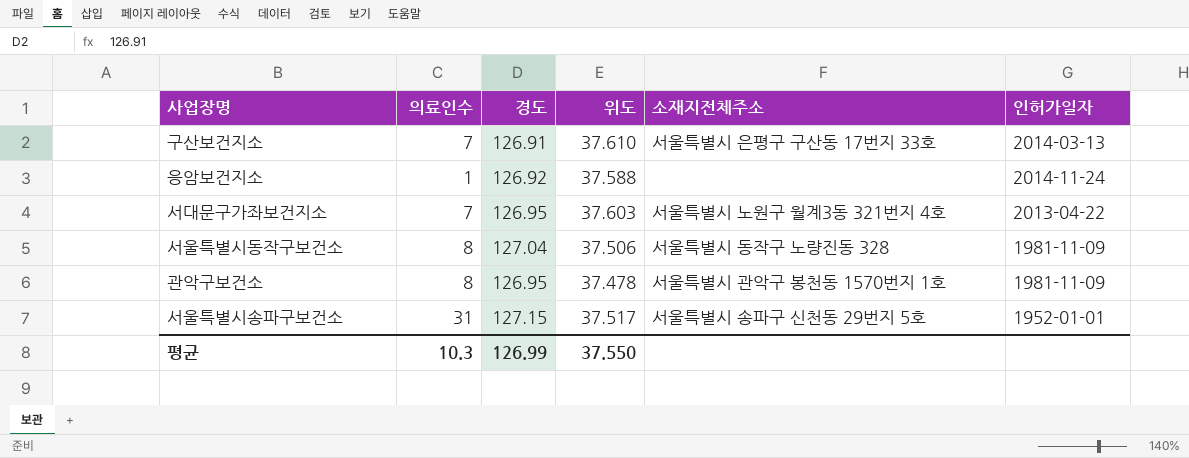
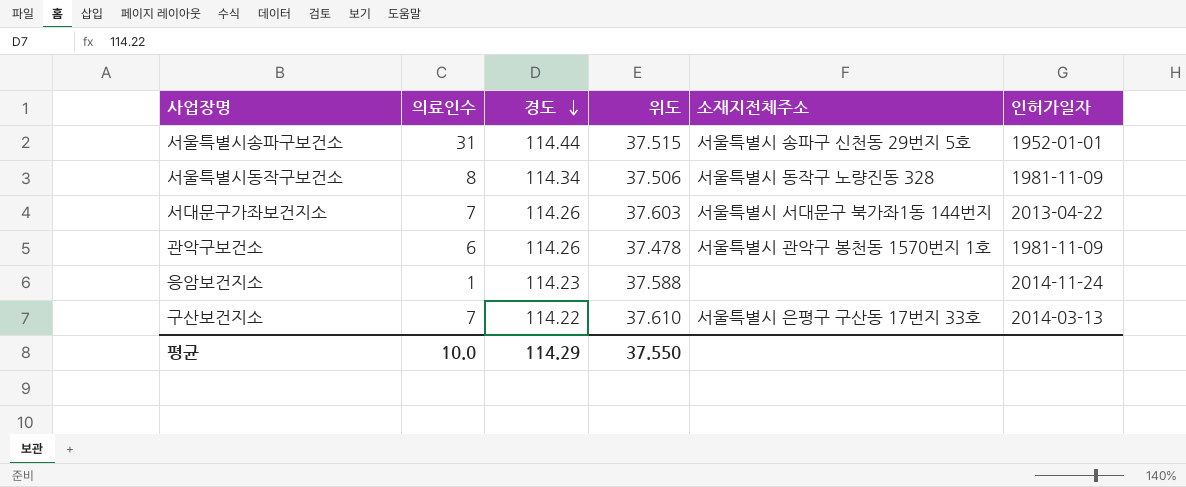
row order: none -> 경도 descending
서울특별시송파구보건소 | 경도: 127.15 -> 114.44
서울특별시송파구보건소 | 위도: 37.517 -> 37.515
서울특별시동작구보건소 | 경도: 127.04 -> 114.34
서대문구가좌보건지소 | 경도: 126.95 -> 114.26
서대문구가좌보건지소 | 소재지전체주소: 서울특별시 노원구 월계3동 321번지 4호 -> 서울특별시 서대문구 북가좌1동 144번지
관악구보건소 | 의료인수: 8 -> 6
관악구보건소 | 경도: 126.95 -> 114.26
응암보건지소 | 경도: 126.92 -> 114.23
구산보건지소 | 경도: 126.91 -> 114.22
평균 | 의료인수: 10.3 -> 10.0
평균 | 경도: 126.99 -> 114.29

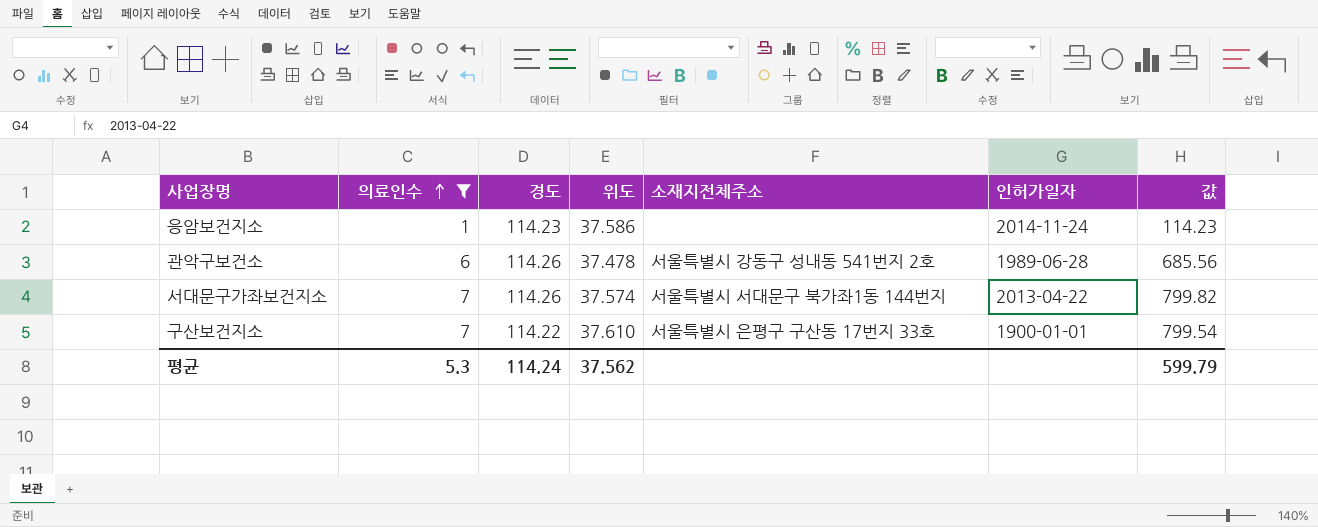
filter: none -> 의료인수 <= 7
row order: 경도 descending -> 의료인수 ascending
column 값 | formula: none -> [의료인수] * [경도]
응암보건지소 | 위도: 37.588 -> 37.586
관악구보건소 | 소재지전체주소: 서울특별시 관악구 봉천동 1570번지 1호 -> 서울특별시 강동구 성내동 541번지 2호
관악구보건소 | 인허가일자: 1981-11-09 -> 1989-06-28
서대문구가좌보건지소 | 위도: 37.603 -> 37.574
구산보건지소 | 인허가일자: 2014-03-13 -> 1900-01-01
평균 | 의료인수: 10.0 -> 5.3
평균 | 경도: 114.29 -> 114.24
평균 | 위도: 37.550 -> 37.562

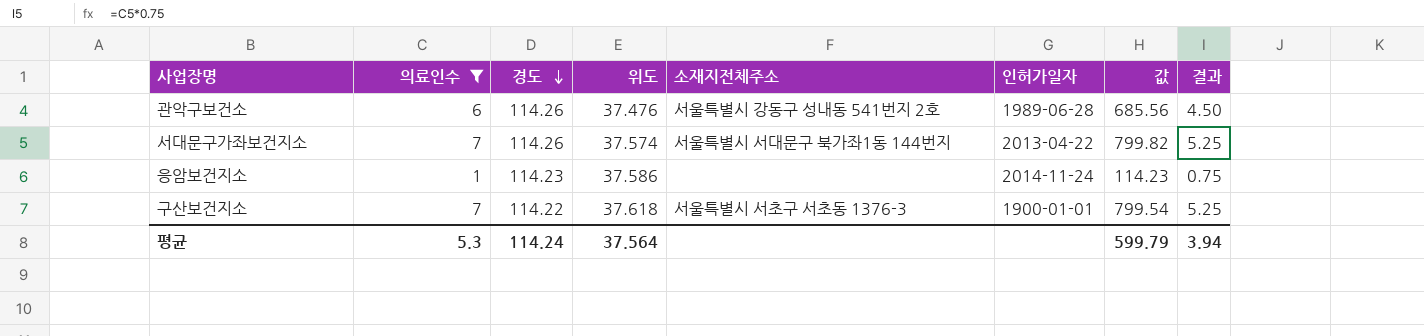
row order: 의료인수 ascending -> 경도 descending
column 결과 | formula: none -> [의료인수] * 0.75
관악구보건소 | 위도: 37.478 -> 37.476
구산보건지소 | 위도: 37.610 -> 37.618
구산보건지소 | 소재지전체주소: 서울특별시 은평구 구산동 17번지 33호 -> 서울특별시 서초구 서초동 1376-3
평균 | 위도: 37.562 -> 37.564

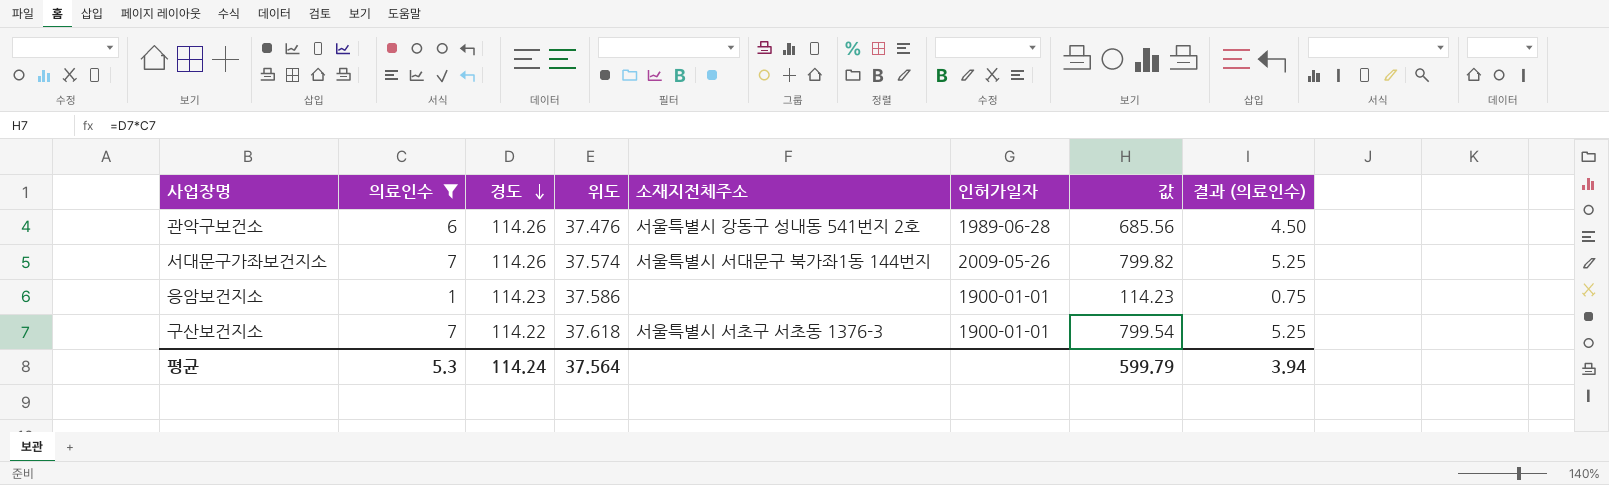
column name: 결과 -> 결과 (의료인수)
서대문구가좌보건지소 | 인허가일자: 2013-04-22 -> 2009-05-26
응암보건지소 | 인허가일자: 2014-11-24 -> 1900-01-01

